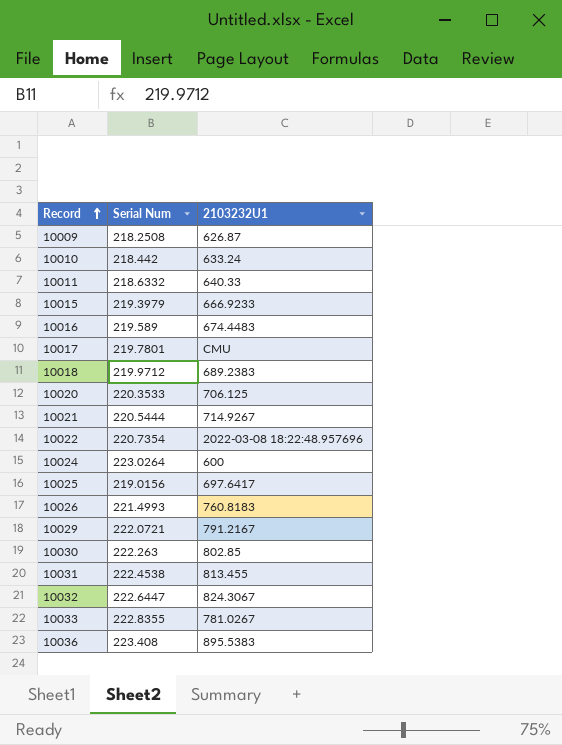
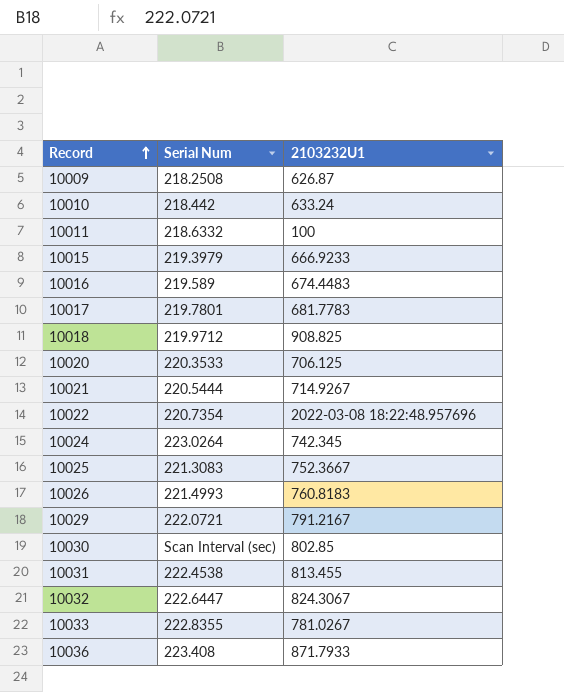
10011 | 2103232U1: 640.33 -> 100
10017 | 2103232U1: CMU -> 681.7783
10018 | 2103232U1: 689.2383 -> 908.825
10024 | 2103232U1: 600 -> 742.345
10025 | Serial Num: 219.0156 -> 221.3083
10025 | 2103232U1: 697.6417 -> 752.3667
10030 | Serial Num: 222.263 -> Scan Interval (sec)
10036 | 2103232U1: 895.5383 -> 871.7933

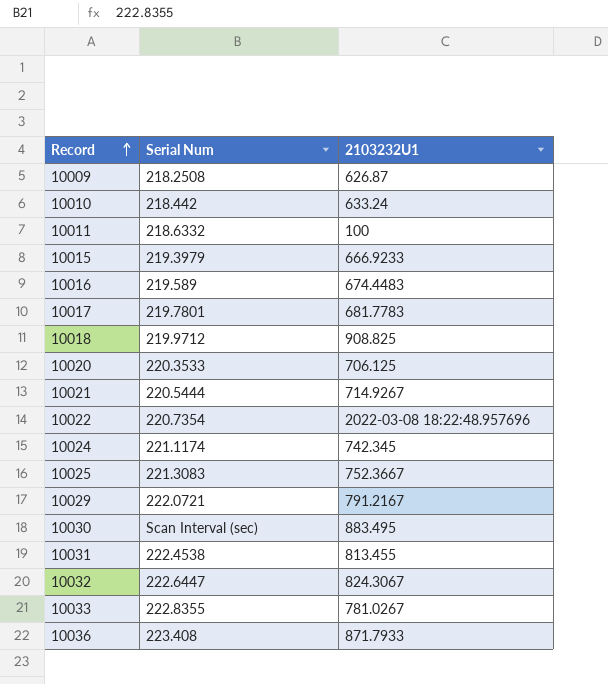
row 10026: 221.4993 | 760.8183 -> none
10024 | Serial Num: 223.0264 -> 221.1174
10030 | 2103232U1: 802.85 -> 883.495

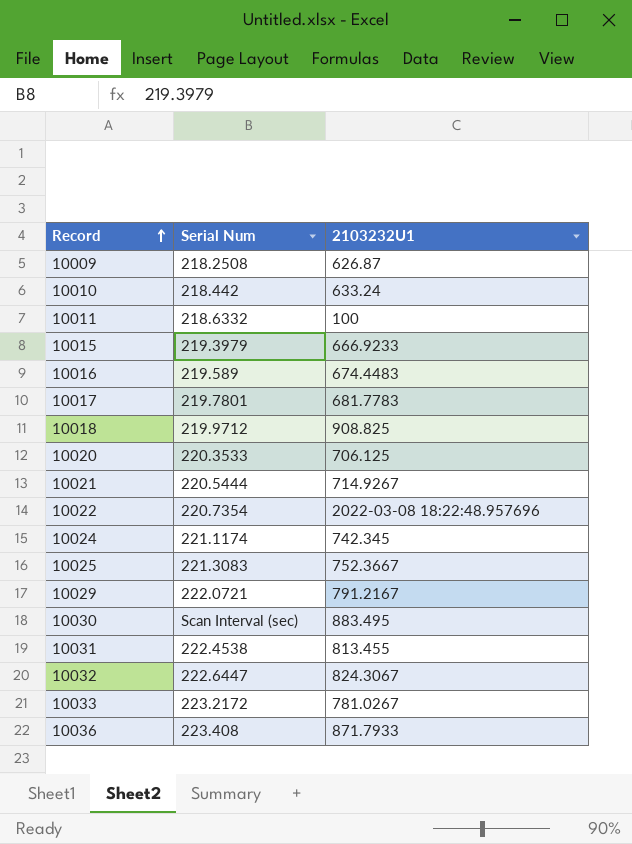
10033 | Serial Num: 222.8355 -> 223.2172

